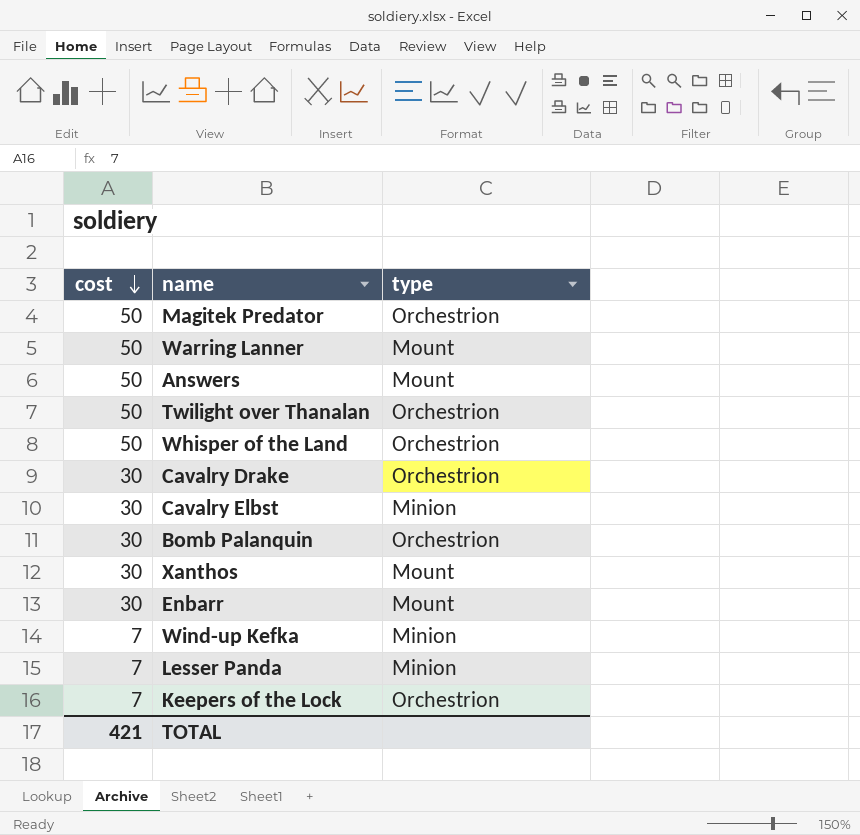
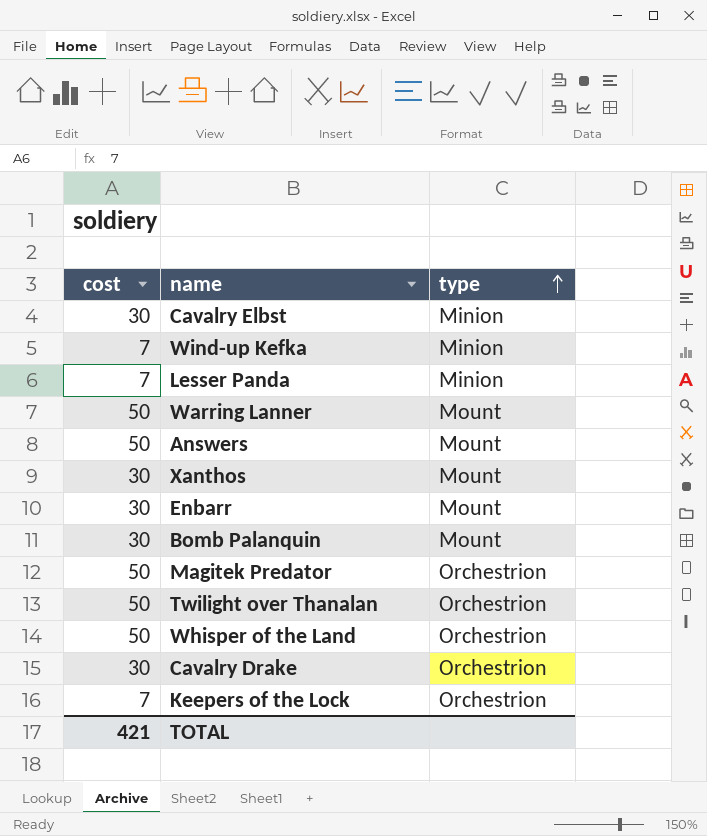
row order: cost descending -> type ascending
Bomb Palanquin | type: Orchestrion -> Mount

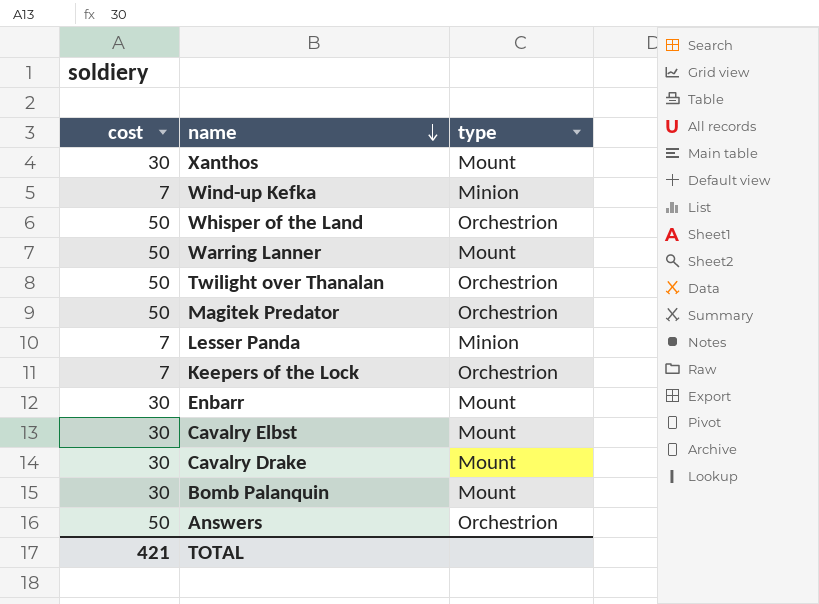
row order: type ascending -> name descending
Cavalry Elbst | type: Minion -> Mount
Cavalry Drake | type: Orchestrion -> Mount
Answers | type: Mount -> Orchestrion

